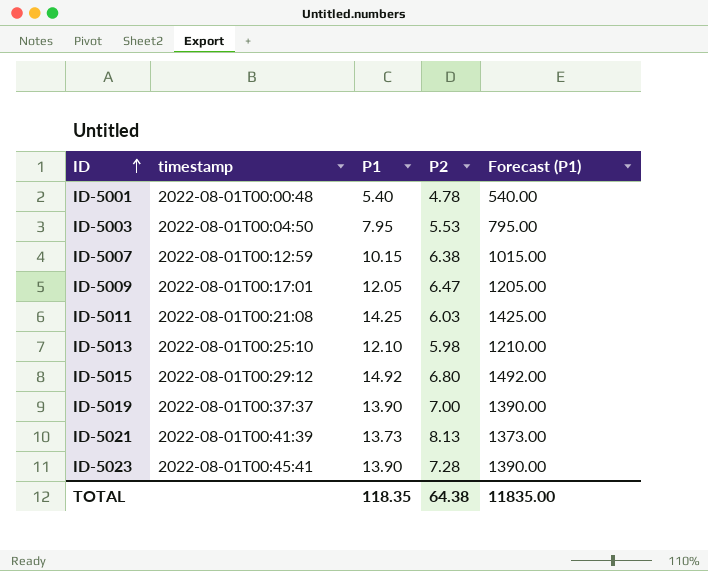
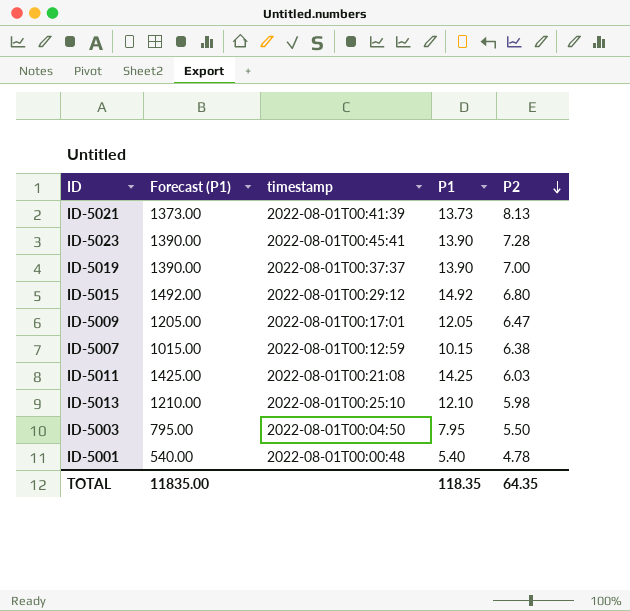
row order: ID ascending -> P2 descending
column Forecast (P1) | position: 5 -> 2
ID-5003 | P2: 5.53 -> 5.50
TOTAL | P2: 64.38 -> 64.35

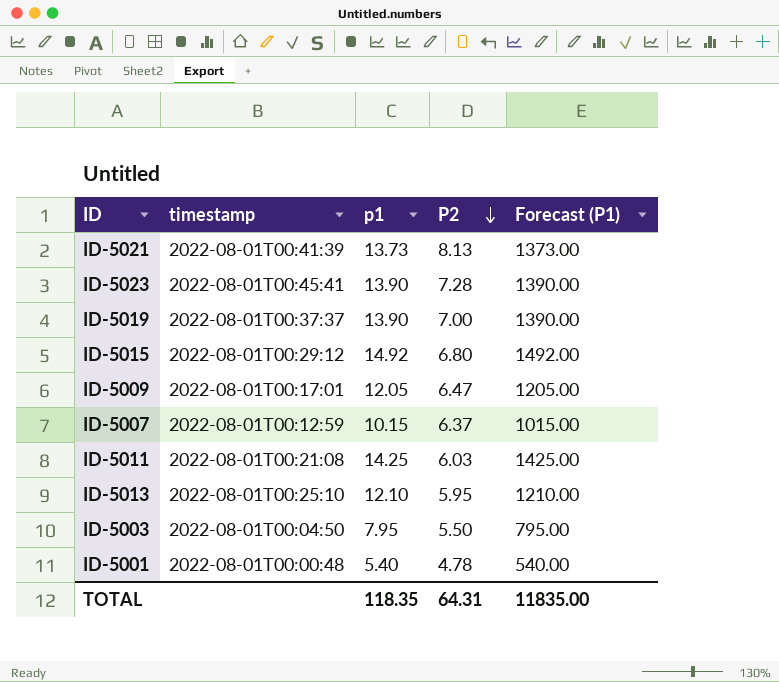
column name: P1 -> p1
column Forecast (P1) | position: 2 -> 5
ID-5007 | P2: 6.38 -> 6.37
ID-5013 | P2: 5.98 -> 5.95
TOTAL | P2: 64.35 -> 64.31

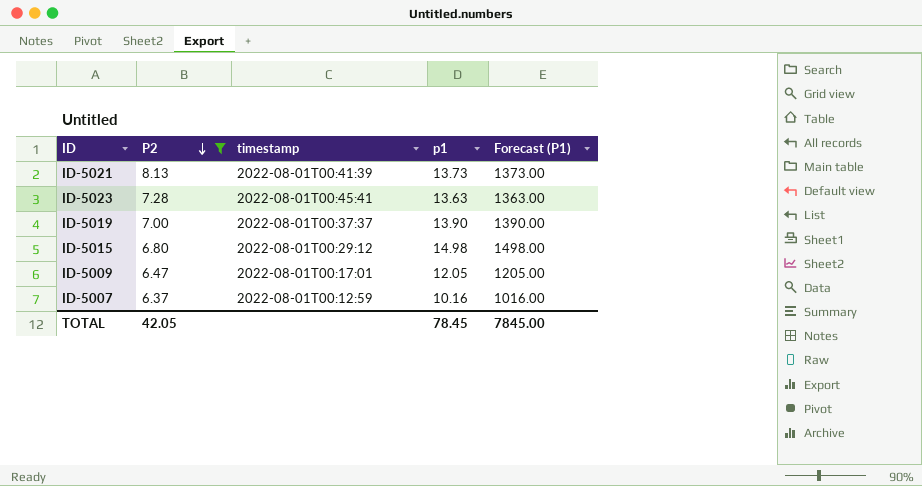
filter: none -> P2 >= 6.37
column P2 | position: 4 -> 2
ID-5023 | p1: 13.90 -> 13.63
ID-5023 | Forecast (P1): 1390.00 -> 1363.00
ID-5015 | p1: 14.92 -> 14.98
ID-5015 | Forecast (P1): 1492.00 -> 1498.00
ID-5007 | p1: 10.15 -> 10.16
ID-5007 | Forecast (P1): 1015.00 -> 1016.00
TOTAL | P2: 64.31 -> 42.05
TOTAL | p1: 118.35 -> 78.45
TOTAL | Forecast (P1): 11835.00 -> 7845.00

